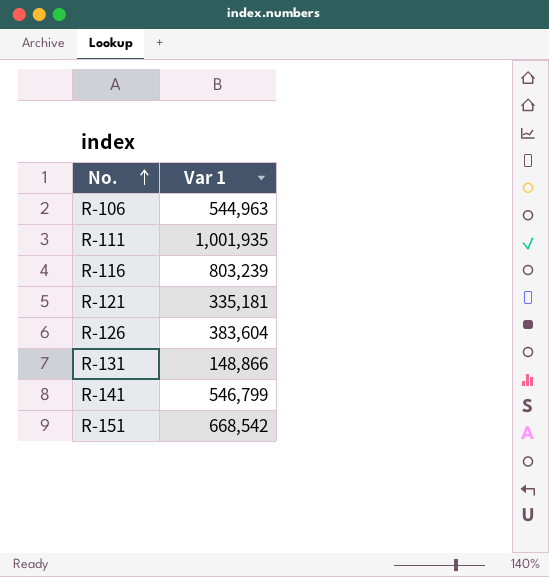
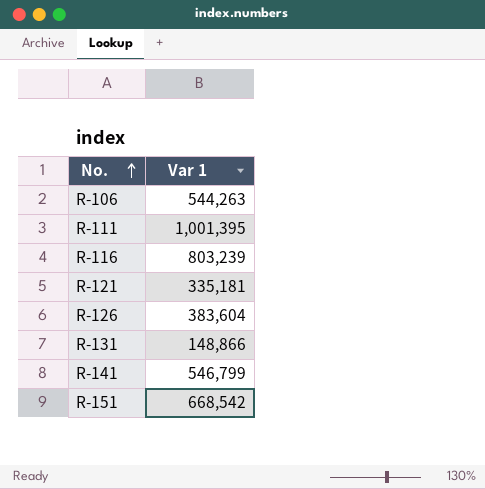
R-106 | Var 1: 544,963 -> 544,263
R-111 | Var 1: 1,001,935 -> 1,001,395

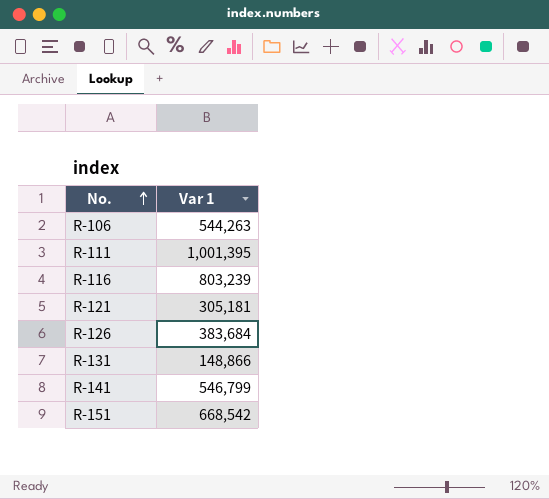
R-121 | Var 1: 335,181 -> 305,181
R-126 | Var 1: 383,604 -> 383,684

